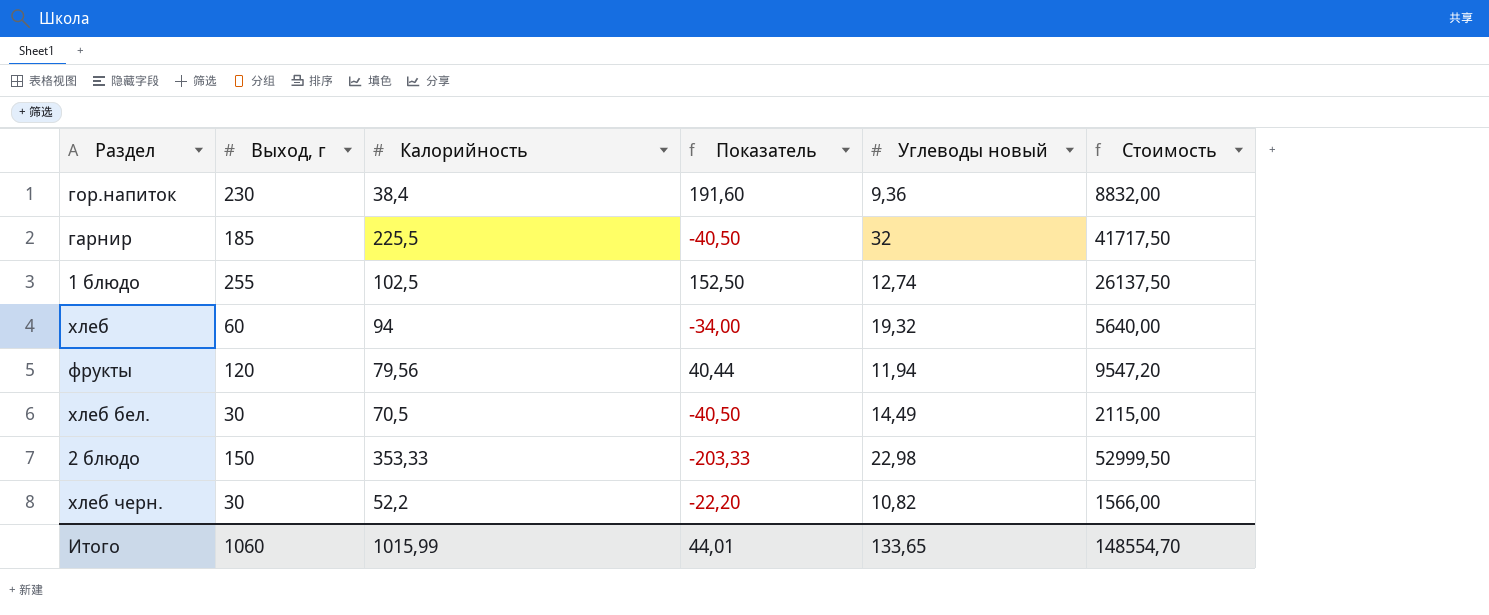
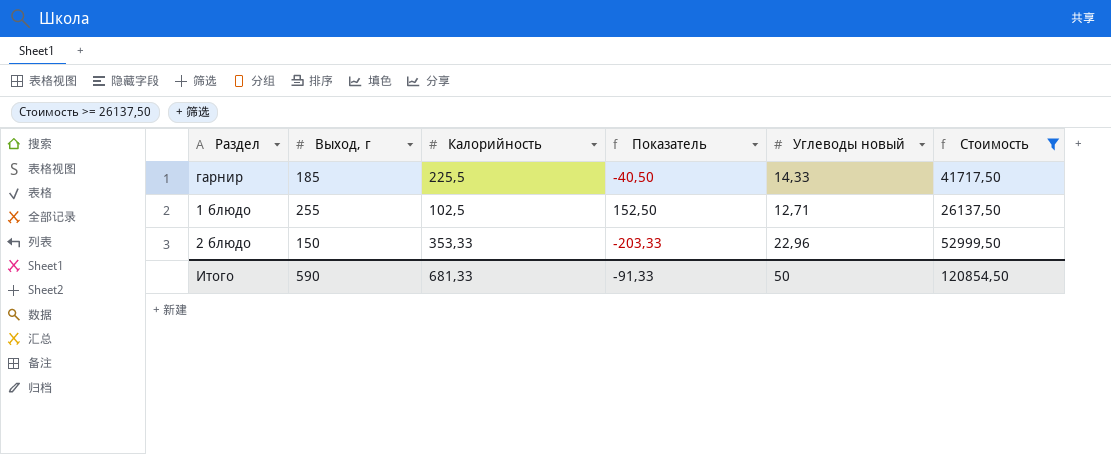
filter: none -> Стоимость >= 26137,50
гарнир | Углеводы новый: 32 -> 14,33
1 блюдо | Углеводы новый: 12,74 -> 12,71
2 блюдо | Углеводы новый: 22,98 -> 22,96
Итого | Выход, г: 1060 -> 590
Итого | Калорийность: 1015,99 -> 681,33
Итого | Показатель: 44,01 -> -91,33
Итого | Углеводы новый: 133,65 -> 50
Итого | Стоимость: 148554,70 -> 120854,50

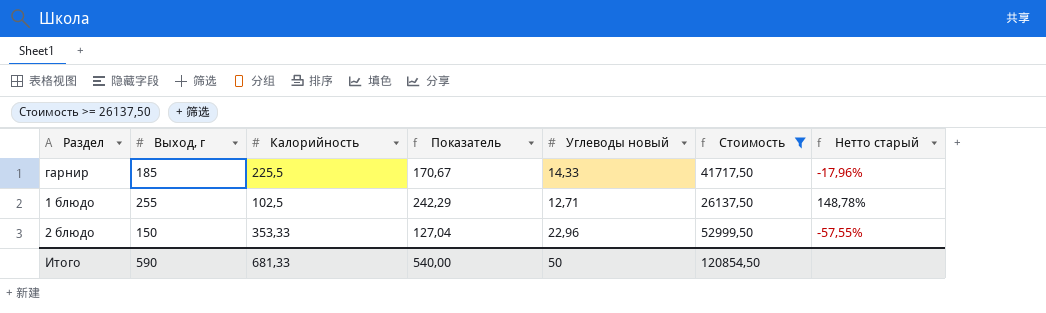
column Показатель | formula: [Выход, г] - [Калорийность] -> [Выход, г] - [Углеводы новый]
column Нетто старый | formula: none -> ([Выход, г] - [Калорийность]) / [Калорийность]
Итого | Показатель: -91,33 -> 540,00

